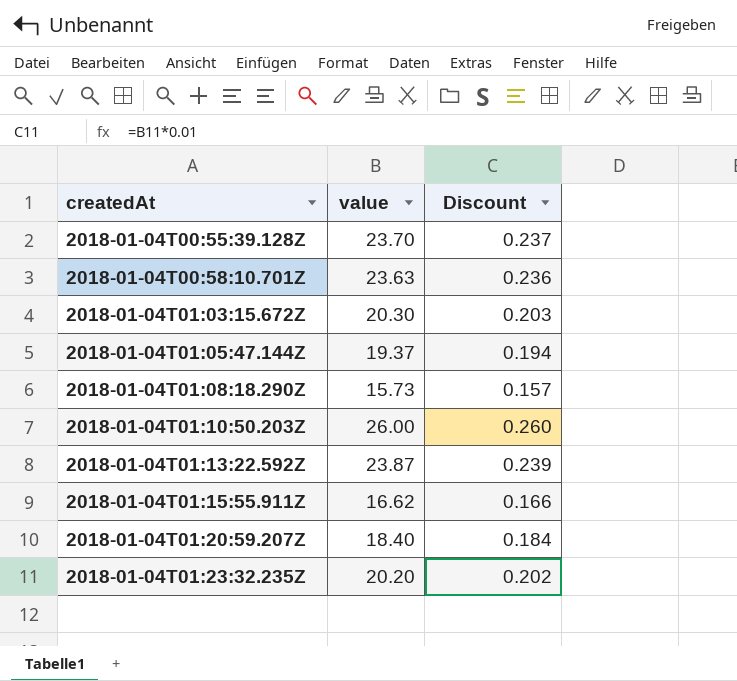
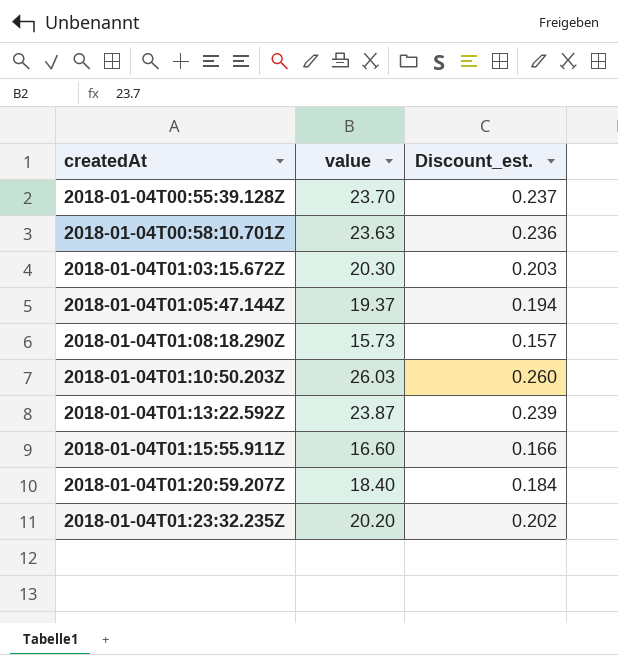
column name: Discount -> Discount_est.
2018-01-04T01:10:50.203Z | value: 26.00 -> 26.03
2018-01-04T01:15:55.911Z | value: 16.62 -> 16.60

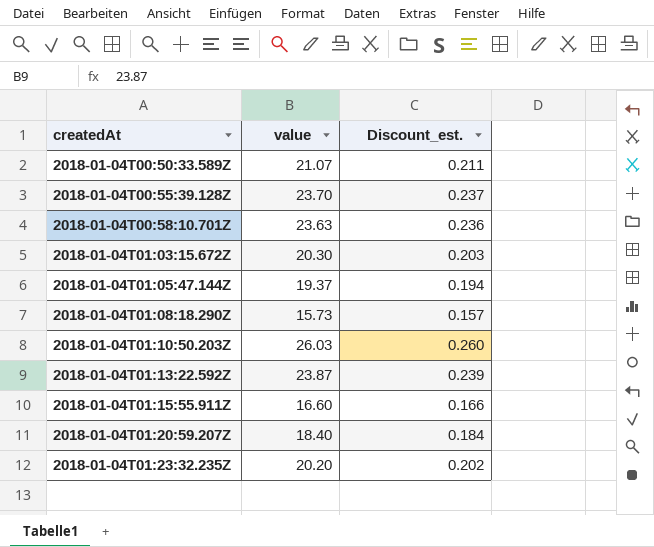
row 2018-01-04T00:50:33.589Z: none -> 21.07 | 0.211

